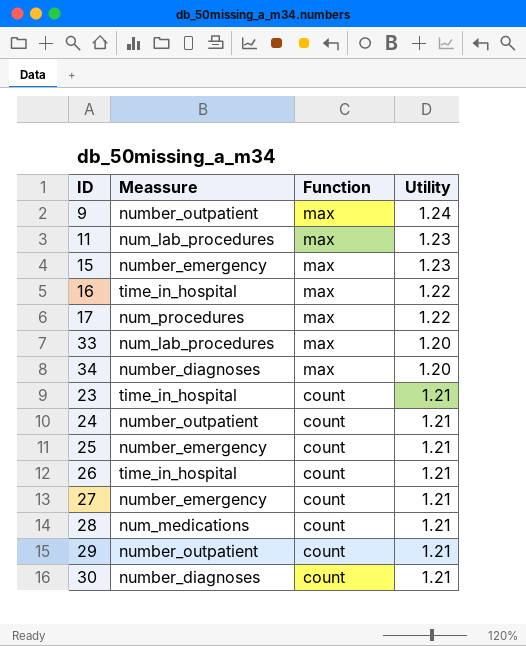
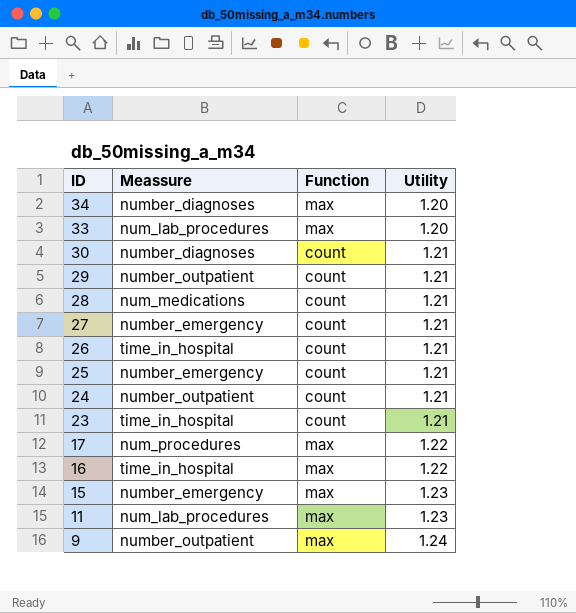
row order: Function descending -> ID descending

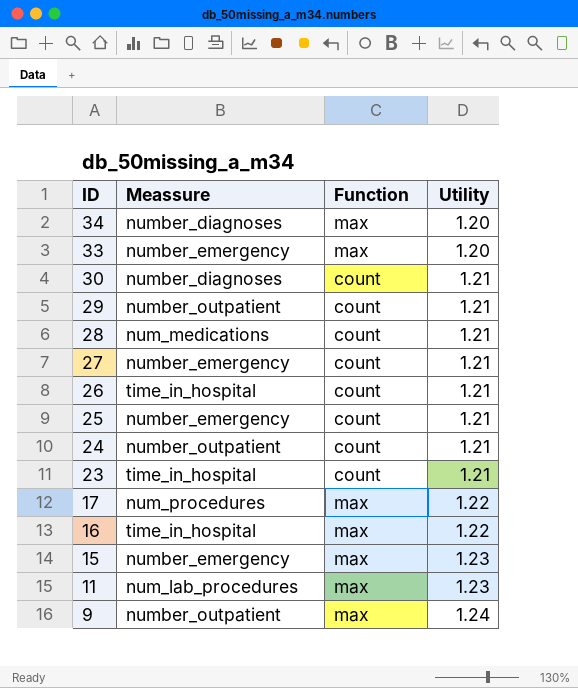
33 | Meassure: num_lab_procedures -> number_emergency

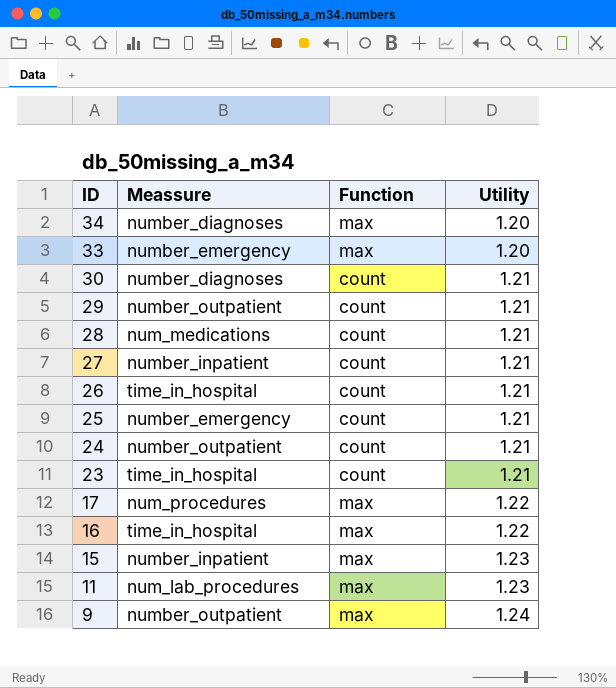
27 | Meassure: number_emergency -> number_inpatient
15 | Meassure: number_emergency -> number_inpatient

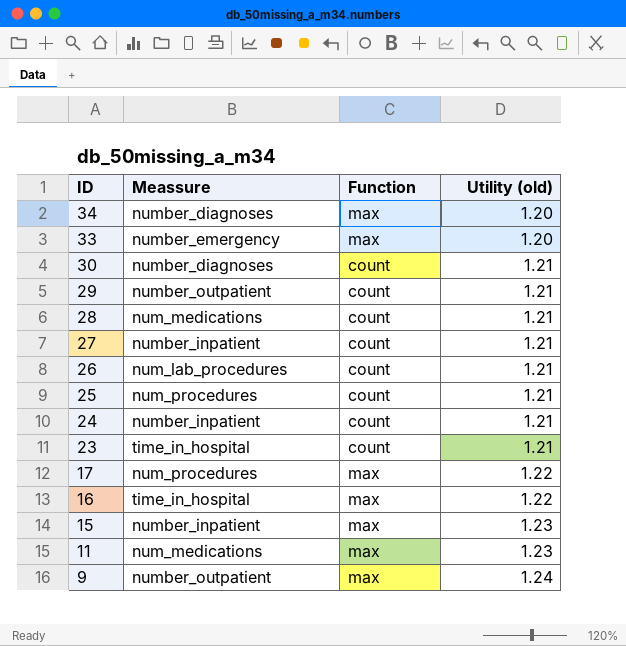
column name: Utility -> Utility (old)
26 | Meassure: time_in_hospital -> num_lab_procedures
25 | Meassure: number_emergency -> num_procedures
24 | Meassure: number_outpatient -> number_inpatient
11 | Meassure: num_lab_procedures -> num_medications

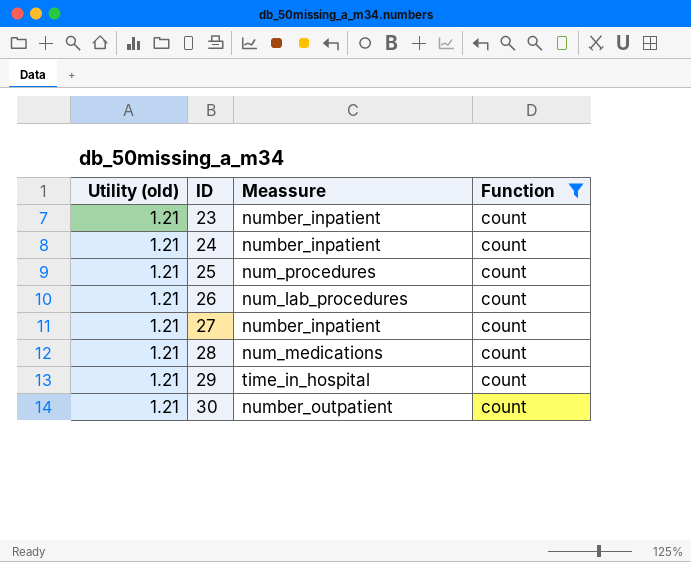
filter: none -> Function = count
row order: ID descending -> ID ascending
column Utility (old) | position: 4 -> 1
23 | Meassure: time_in_hospital -> number_inpatient
29 | Meassure: number_outpatient -> time_in_hospital
30 | Meassure: number_diagnoses -> number_outpatient

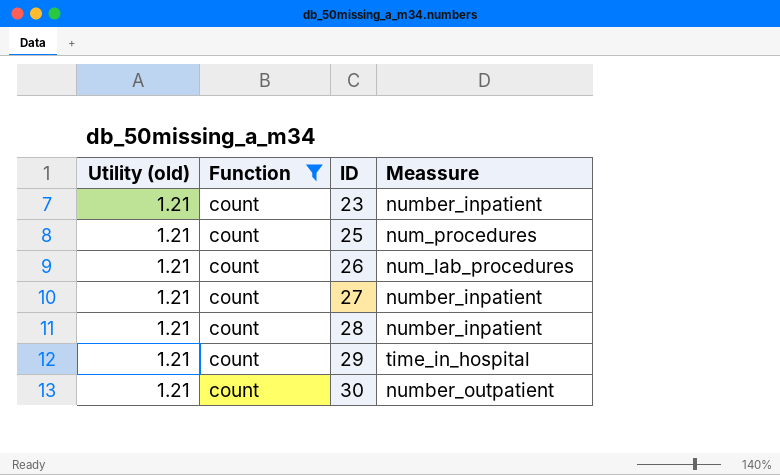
column Function | position: 4 -> 2
row 24: 1.21 | number_inpatient | count -> none
28 | Meassure: num_medications -> number_inpatient

